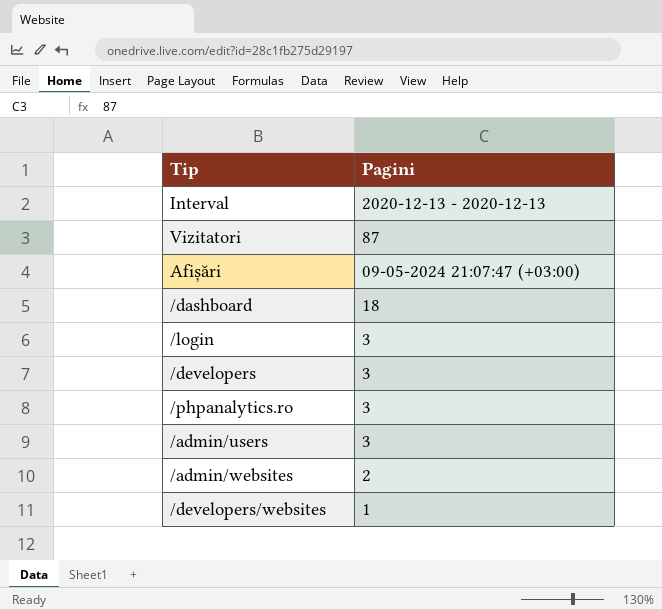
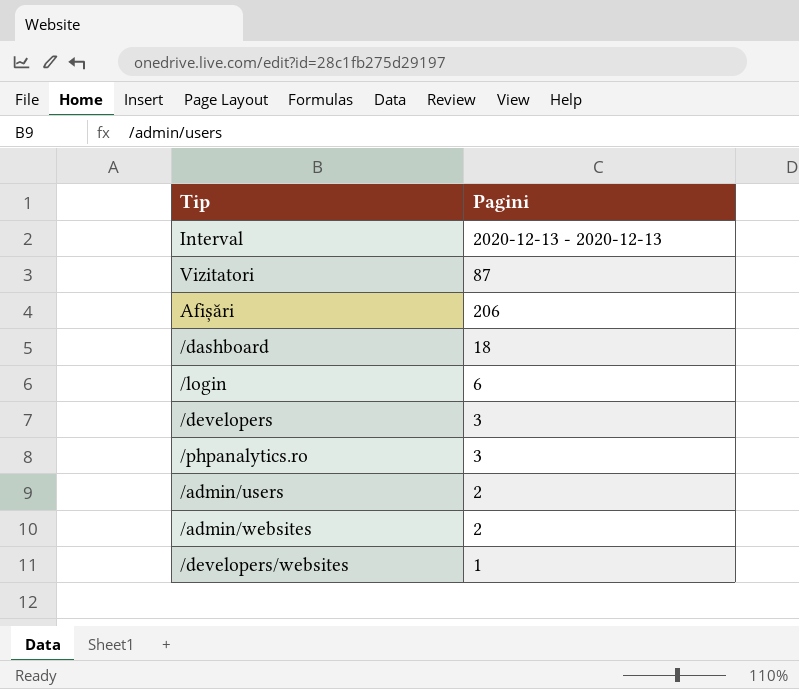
Afișări | Pagini: 09-05-2024 21:07:47 (+03:00) -> 206
/login | Pagini: 3 -> 6
/admin/users | Pagini: 3 -> 2

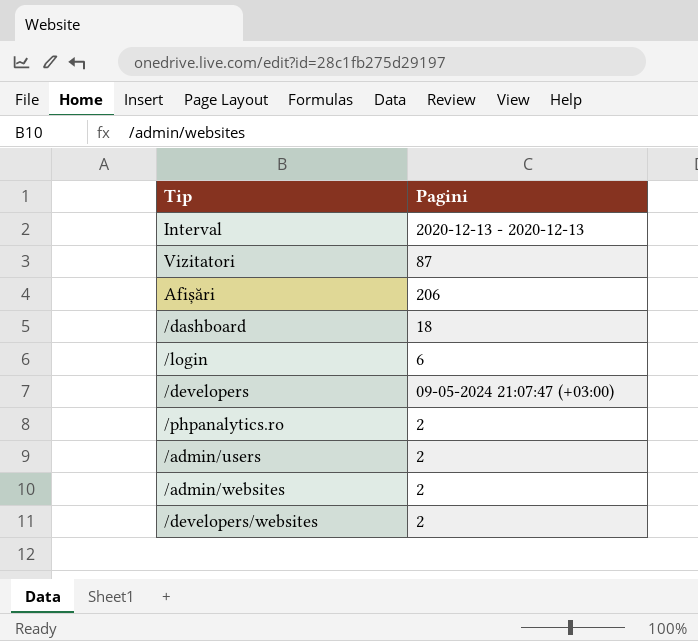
/developers | Pagini: 3 -> 09-05-2024 21:07:47 (+03:00)
/phpanalytics.ro | Pagini: 3 -> 2
/developers/websites | Pagini: 1 -> 2

